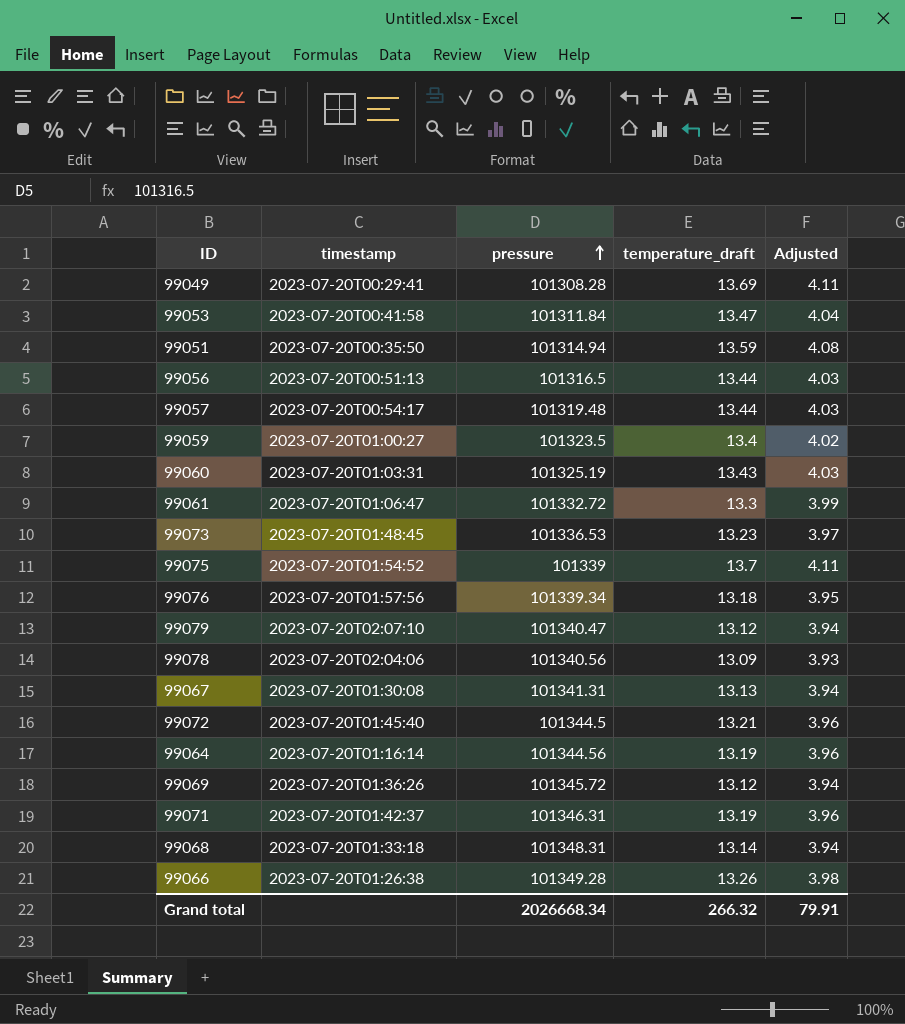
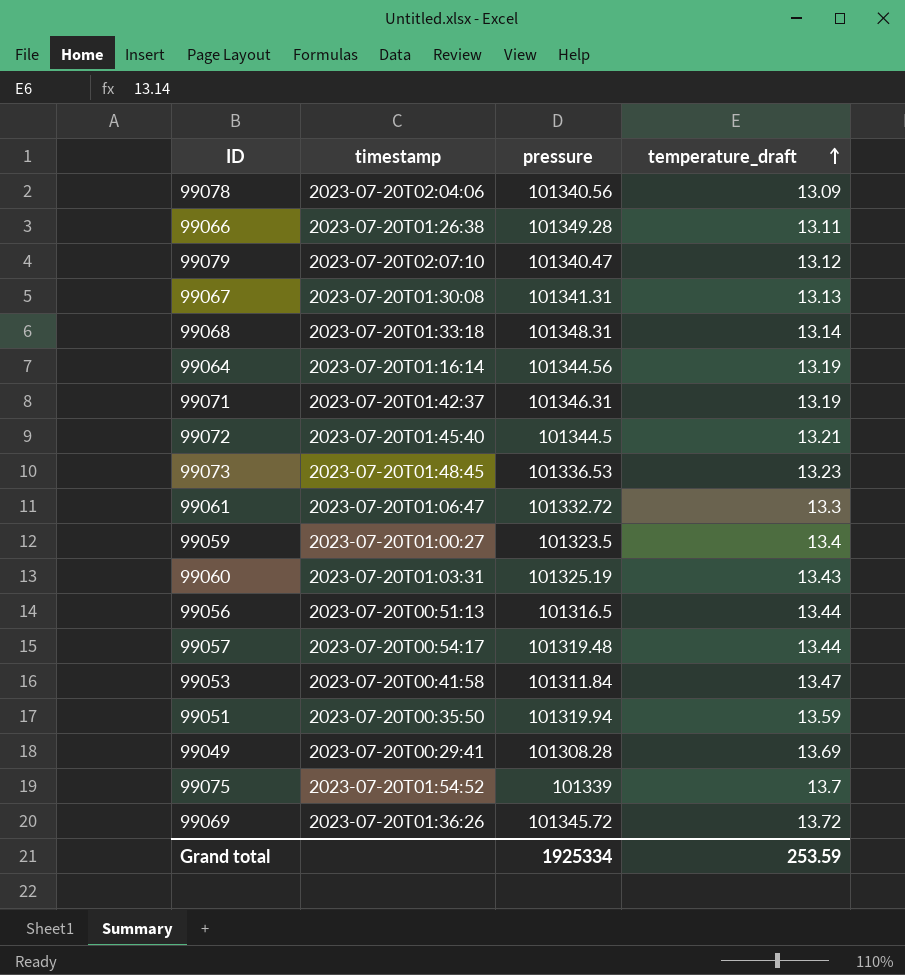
row order: pressure ascending -> temperature_draft ascending
column Adjusted | formula: [temperature_draft] * 0.3 -> none
row 99076: 2023-07-20T01:57:56 | 101339.34 | 13.18 | 3.95 -> none
99066 | temperature_draft: 13.26 -> 13.11
99051 | pressure: 101314.94 -> 101319.94
99069 | temperature_draft: 13.12 -> 13.72
Grand total | pressure: 2026668.34 -> 1925334
Grand total | temperature_draft: 266.32 -> 253.59

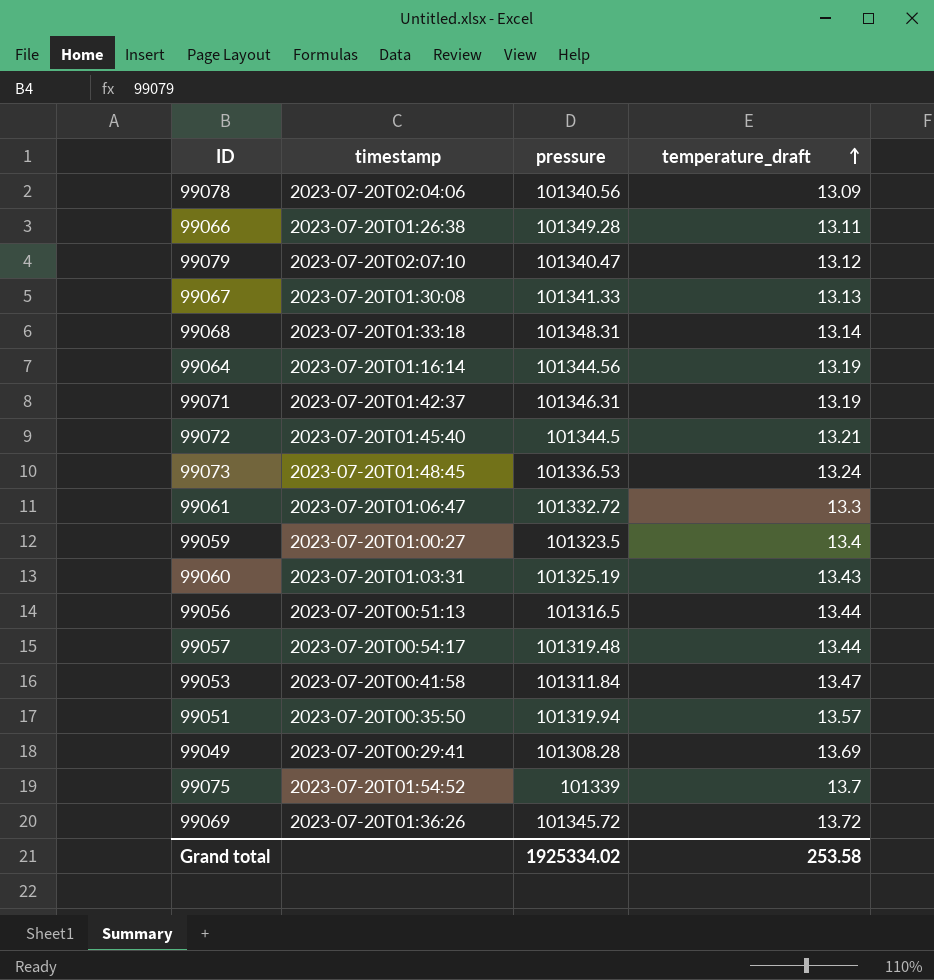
99067 | pressure: 101341.31 -> 101341.33
99073 | temperature_draft: 13.23 -> 13.24
99051 | temperature_draft: 13.59 -> 13.57
Grand total | pressure: 1925334 -> 1925334.02
Grand total | temperature_draft: 253.59 -> 253.58

